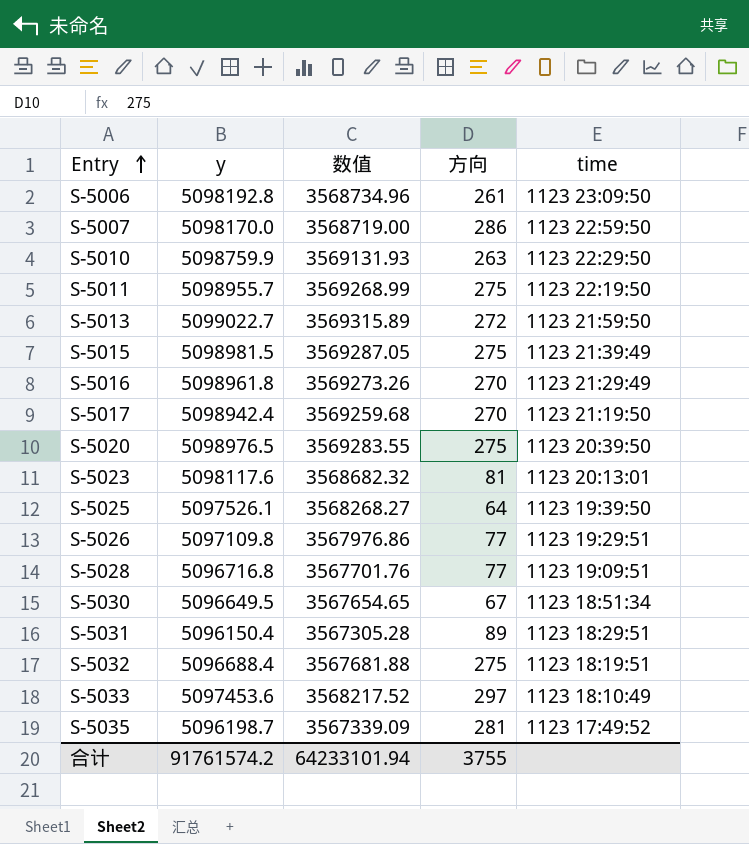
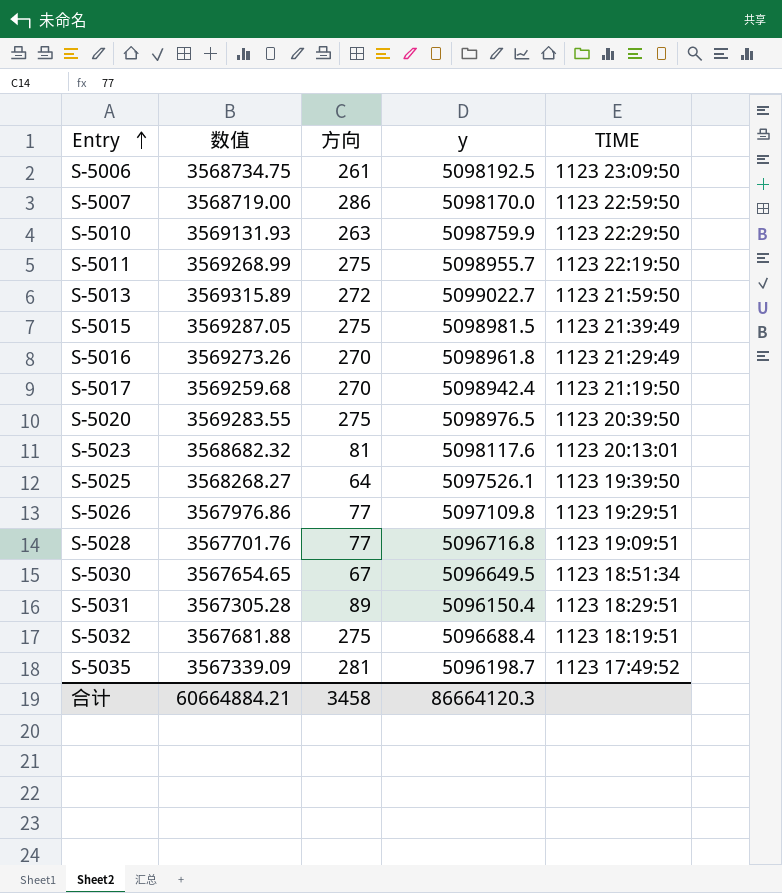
column y | position: 2 -> 4
column name: time -> TIME
row S-5033: 5097453.6 | 3568217.52 | 297 | 1123 18:10:49 -> none
S-5006 | 数值: 3568734.96 -> 3568734.75
S-5006 | y: 5098192.8 -> 5098192.5
合计 | 数值: 64233101.94 -> 60664884.21
合计 | 方向: 3755 -> 3458
合计 | y: 91761574.2 -> 86664120.3

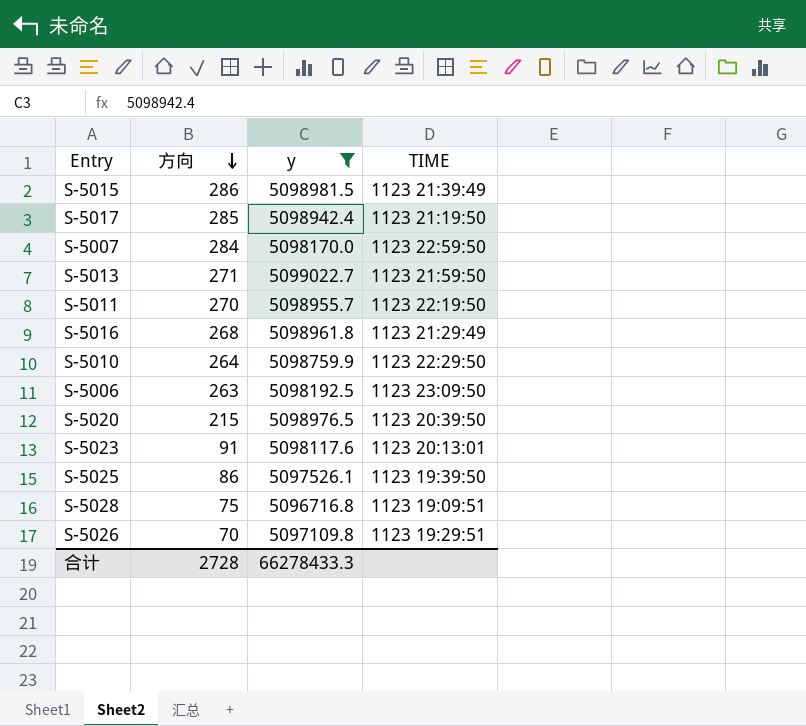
filter: none -> y >= 5096716.8
row order: Entry ascending -> 方向 descending
column 数值 | formula: [y] * 0.7 -> none
S-5015 | 方向: 275 -> 286
S-5017 | 方向: 270 -> 285
S-5007 | 方向: 286 -> 284
S-5013 | 方向: 272 -> 271
S-5011 | 方向: 275 -> 270
S-5016 | 方向: 270 -> 268
S-5010 | 方向: 263 -> 264
S-5006 | 方向: 261 -> 263
S-5020 | 方向: 275 -> 215
S-5023 | 方向: 81 -> 91
S-5025 | 方向: 64 -> 86
S-5028 | 方向: 77 -> 75
S-5026 | 方向: 77 -> 70
合计 | 方向: 3458 -> 2728
合计 | y: 86664120.3 -> 66278433.3

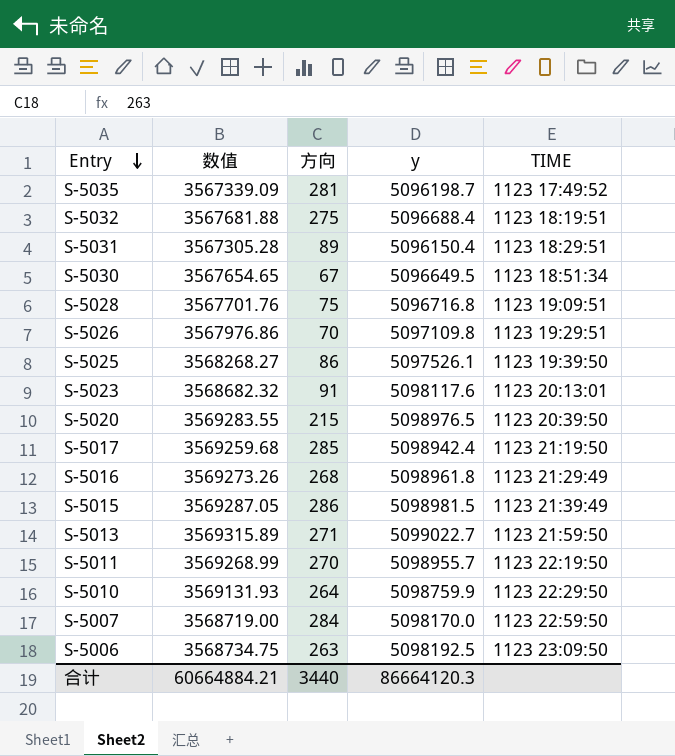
filter: y >= 5096716.8 -> none
row order: 方向 descending -> Entry descending
column 数值 | formula: none -> [y] * 0.7
合计 | 方向: 2728 -> 3440
合计 | y: 66278433.3 -> 86664120.3

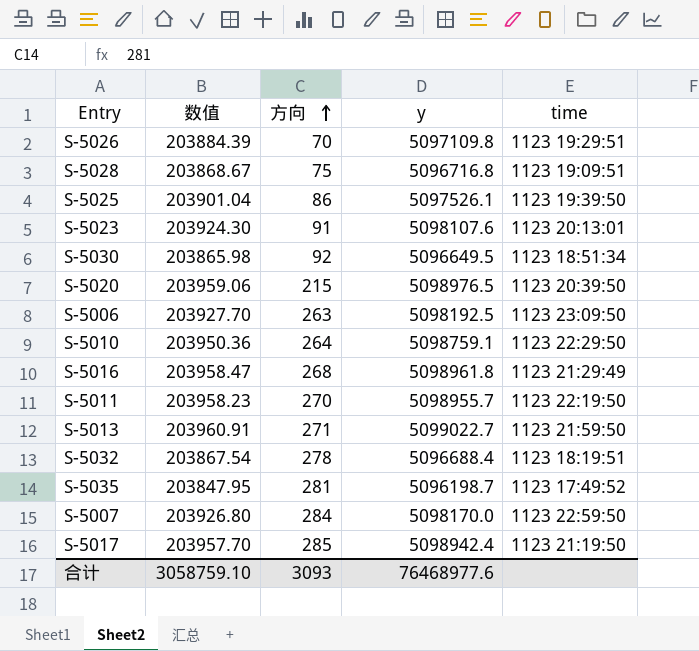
row order: Entry descending -> 方向 ascending
column 数值 | formula: [y] * 0.7 -> [y] * 0.04
column name: TIME -> time
row S-5031: 3567305.28 | 89 | 5096150.4 | 1123 18:29:51 -> none
row S-5015: 3569287.05 | 286 | 5098981.5 | 1123 21:39:49 -> none
S-5023 | y: 5098117.6 -> 5098107.6
S-5030 | 方向: 67 -> 92
S-5010 | y: 5098759.9 -> 5098759.1
S-5032 | 方向: 275 -> 278
合计 | 数值: 60664884.21 -> 3058759.10
合计 | 方向: 3440 -> 3093
合计 | y: 86664120.3 -> 76468977.6

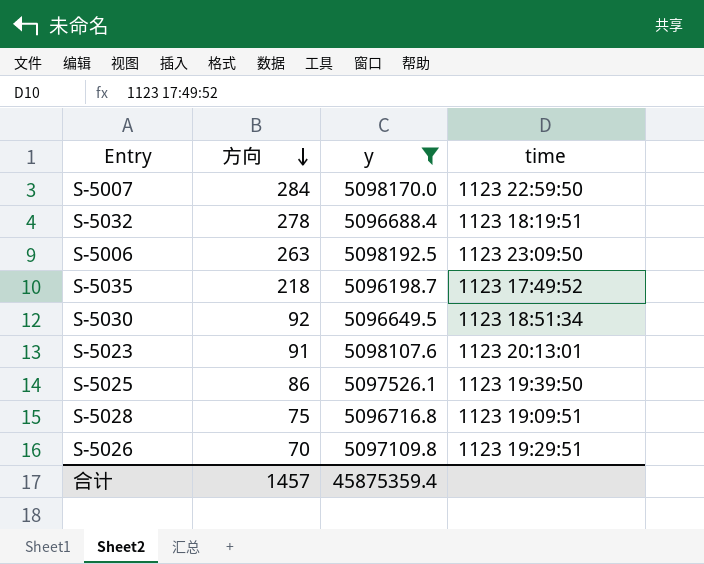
filter: none -> y <= 5098192.5
row order: 方向 ascending -> 方向 descending
column 数值 | formula: [y] * 0.04 -> none
S-5035 | 方向: 281 -> 218
合计 | 方向: 3093 -> 1457
合计 | y: 76468977.6 -> 45875359.4

